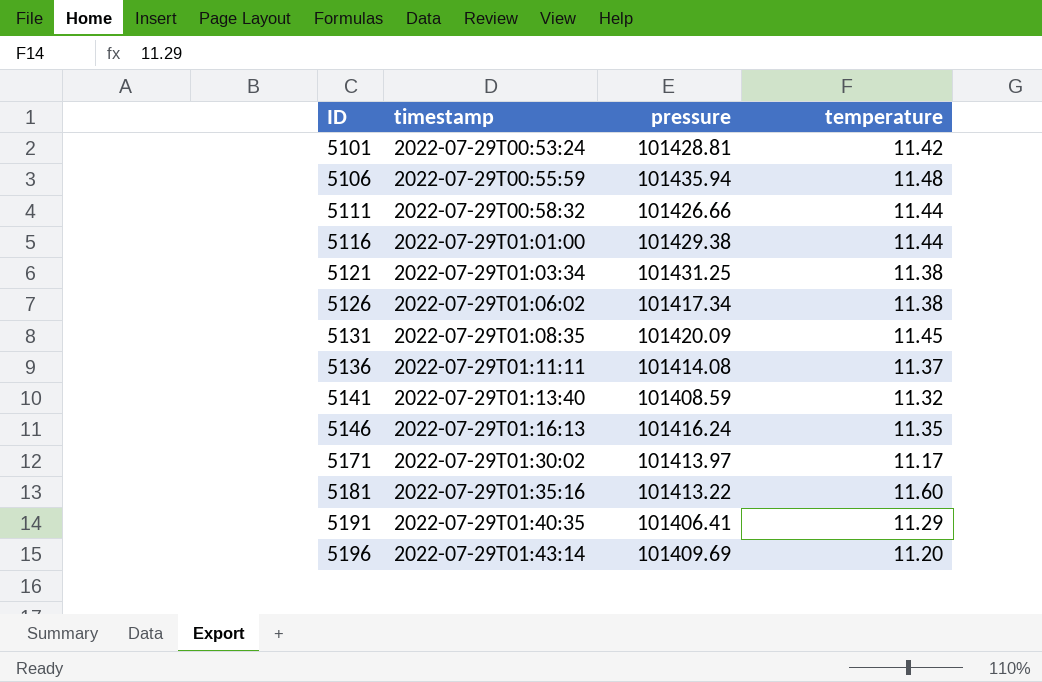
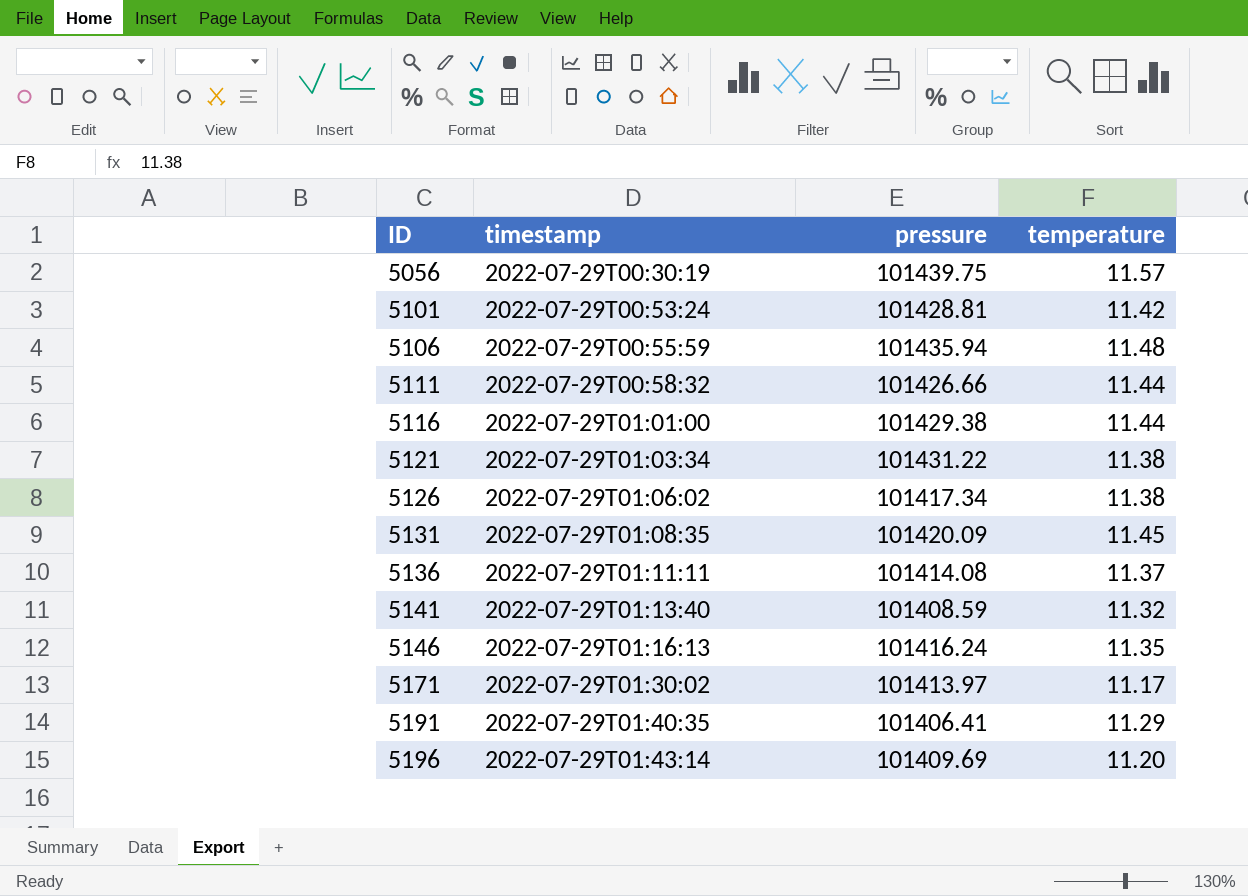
row 5181: 2022-07-29T01:35:16 | 101413.22 | 11.60 -> none
row 5056: none -> 2022-07-29T00:30:19 | 101439.75 | 11.57
5121 | pressure: 101431.25 -> 101431.22

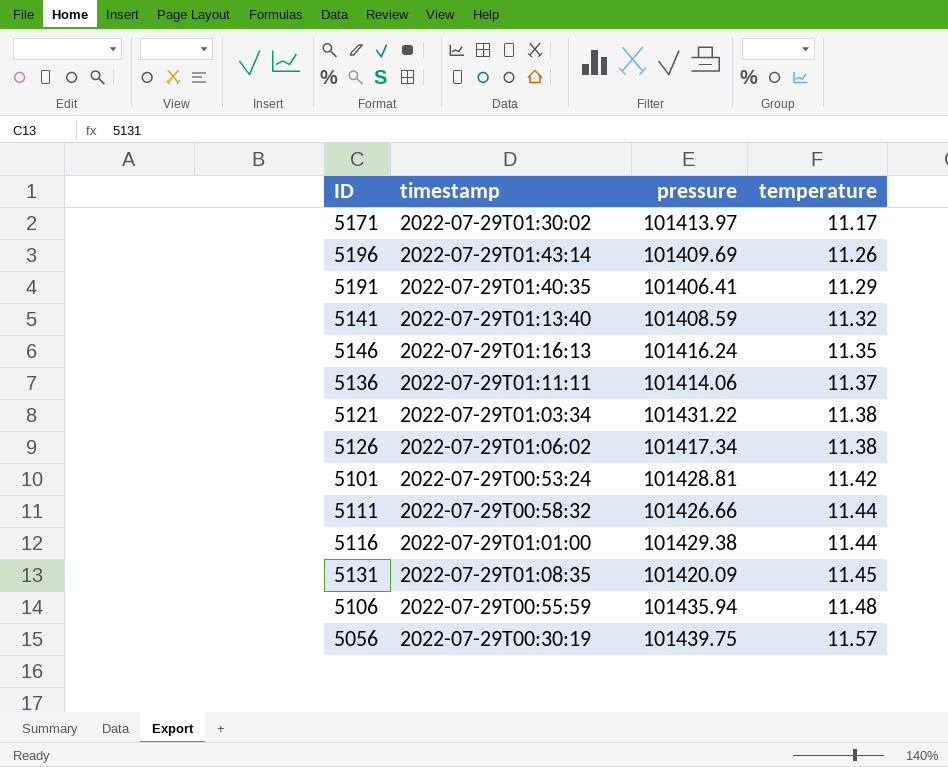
row order: ID ascending -> temperature ascending
5196 | temperature: 11.20 -> 11.26
5136 | pressure: 101414.08 -> 101414.06

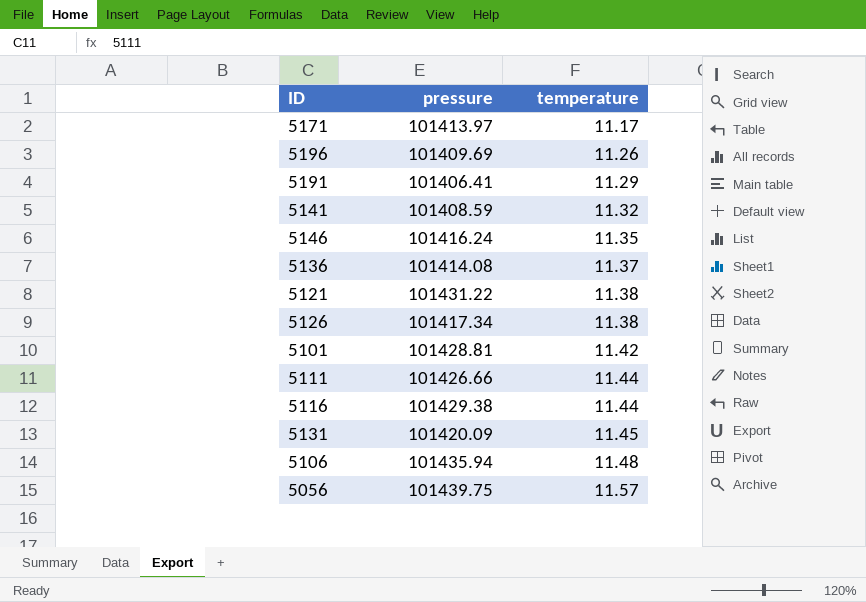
column timestamp | position: 2 -> none
5136 | pressure: 101414.06 -> 101414.08

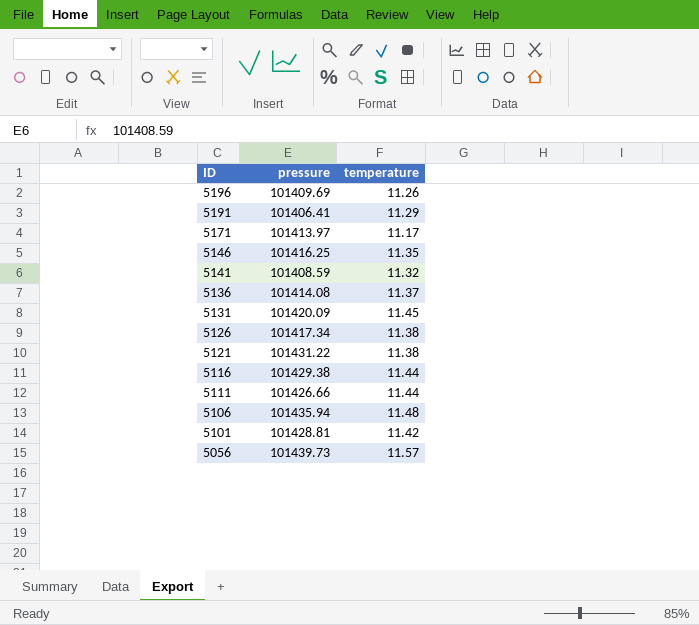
row order: temperature ascending -> ID descending
5146 | pressure: 101416.24 -> 101416.25
5056 | pressure: 101439.75 -> 101439.73

